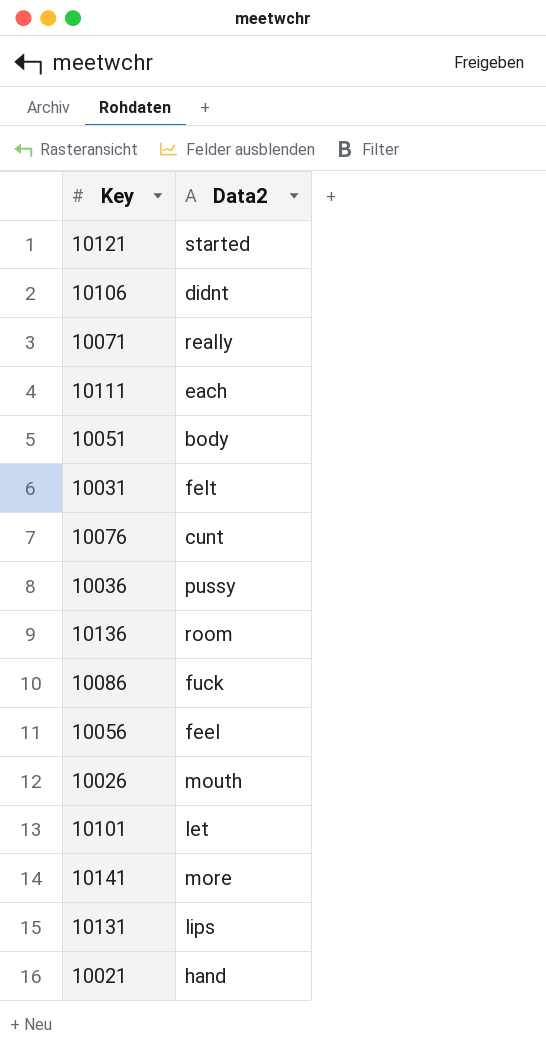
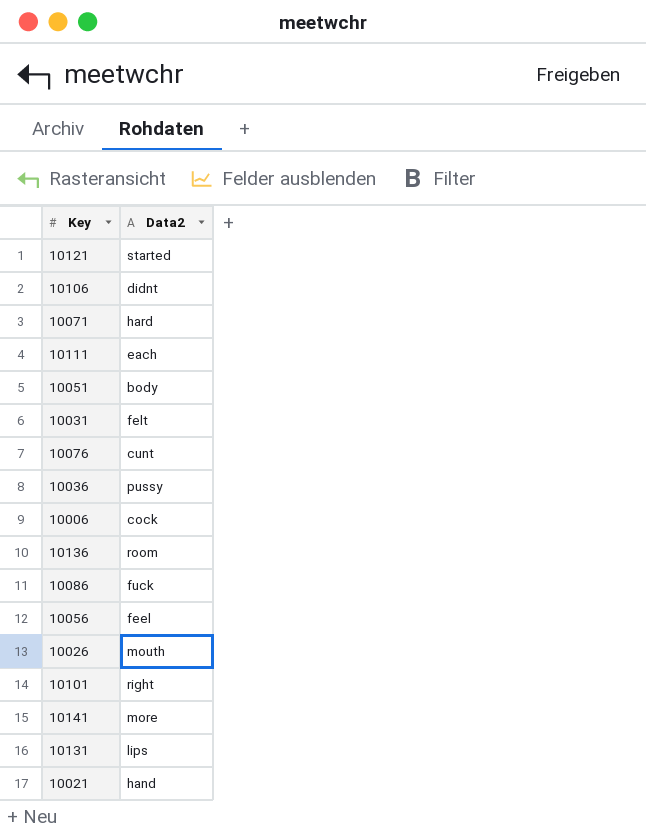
10071 | Data2: really -> hard
row 10006: none -> cock
10101 | Data2: let -> right

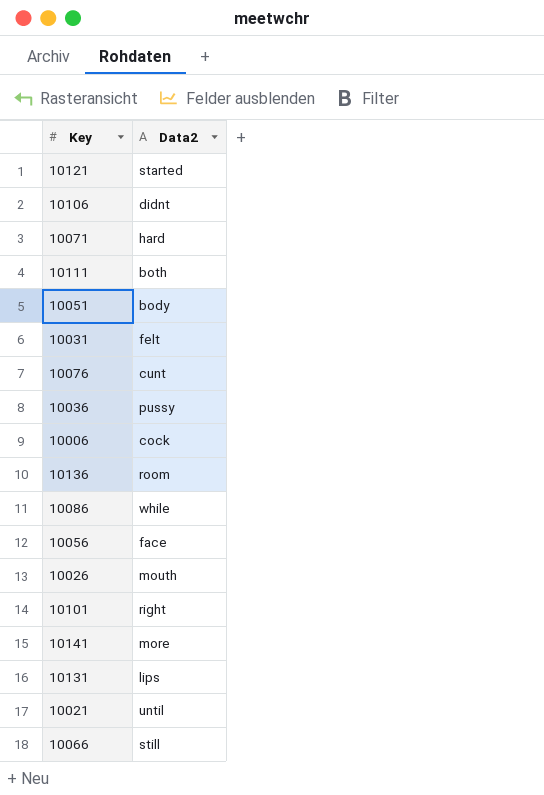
10111 | Data2: each -> both
10086 | Data2: fuck -> while
10056 | Data2: feel -> face
10021 | Data2: hand -> until
row 10066: none -> still

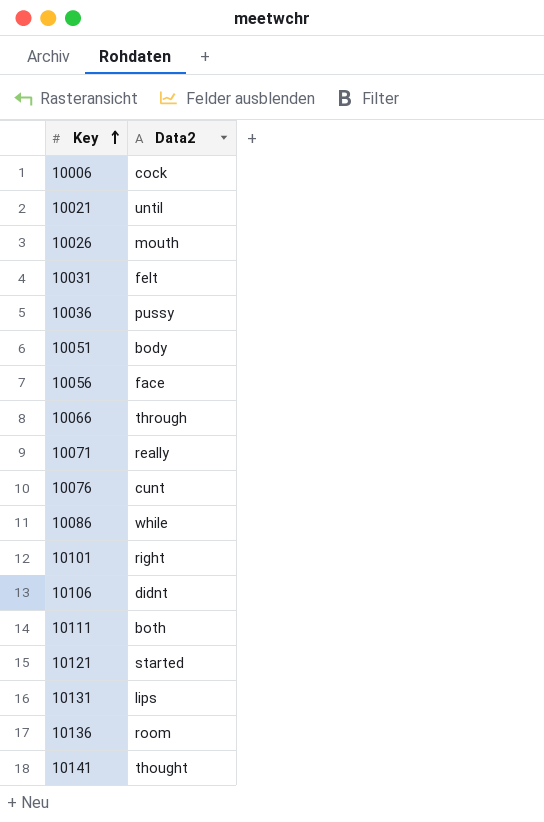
row order: none -> Key ascending
10066 | Data2: still -> through
10071 | Data2: hard -> really
10141 | Data2: more -> thought

